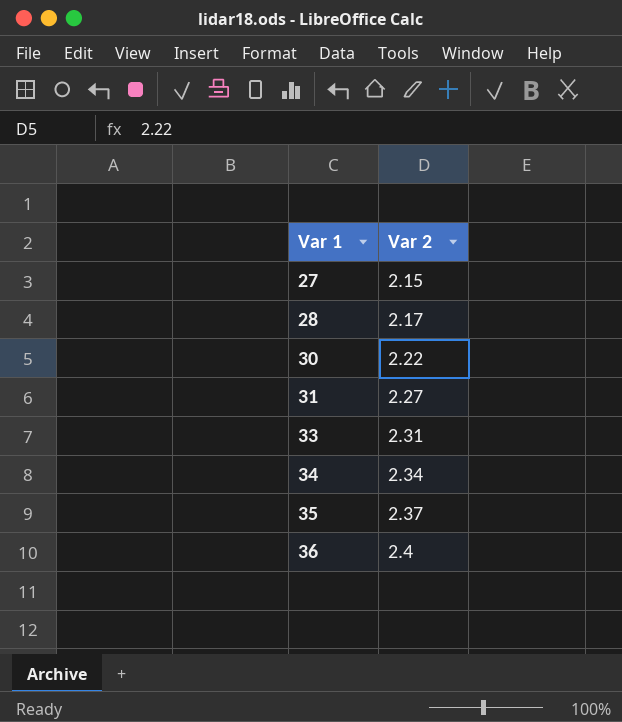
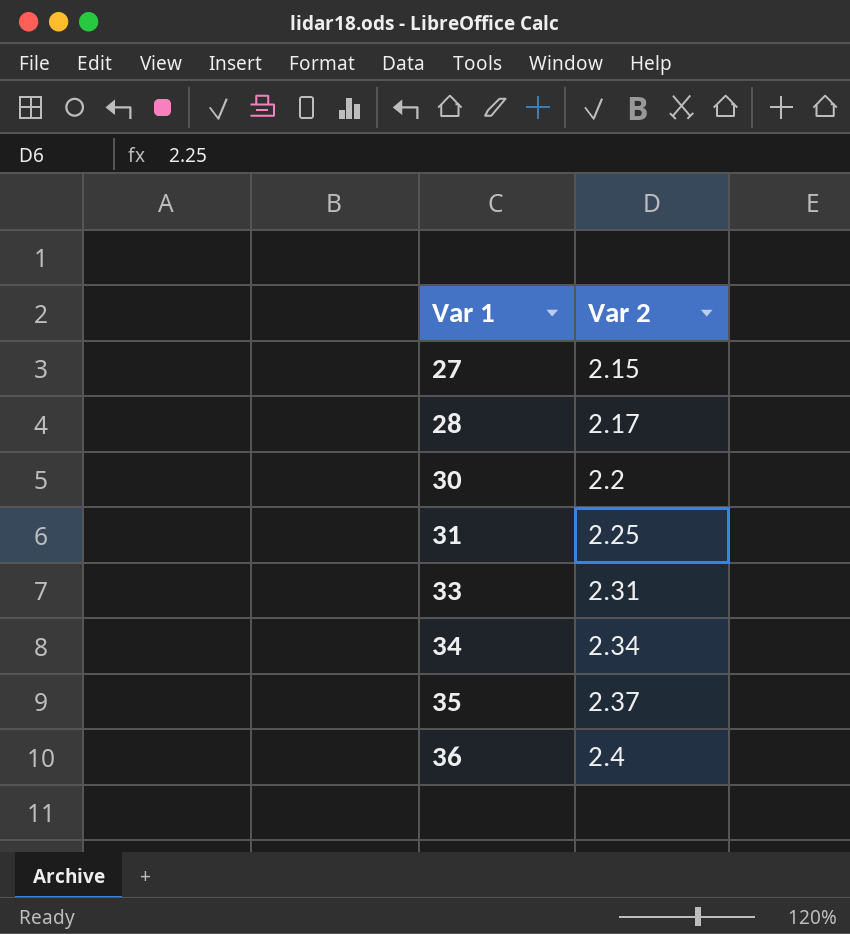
30 | Var 2: 2.22 -> 2.2
31 | Var 2: 2.27 -> 2.25

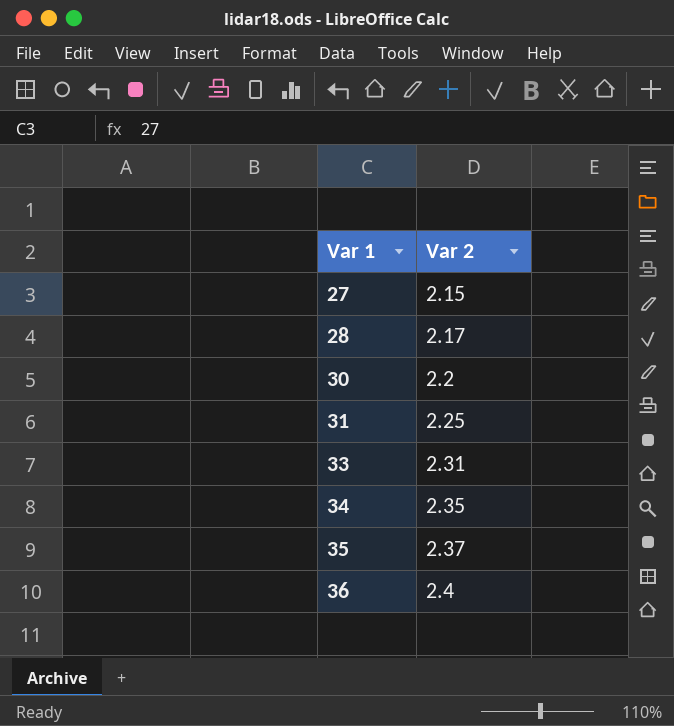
34 | Var 2: 2.34 -> 2.35

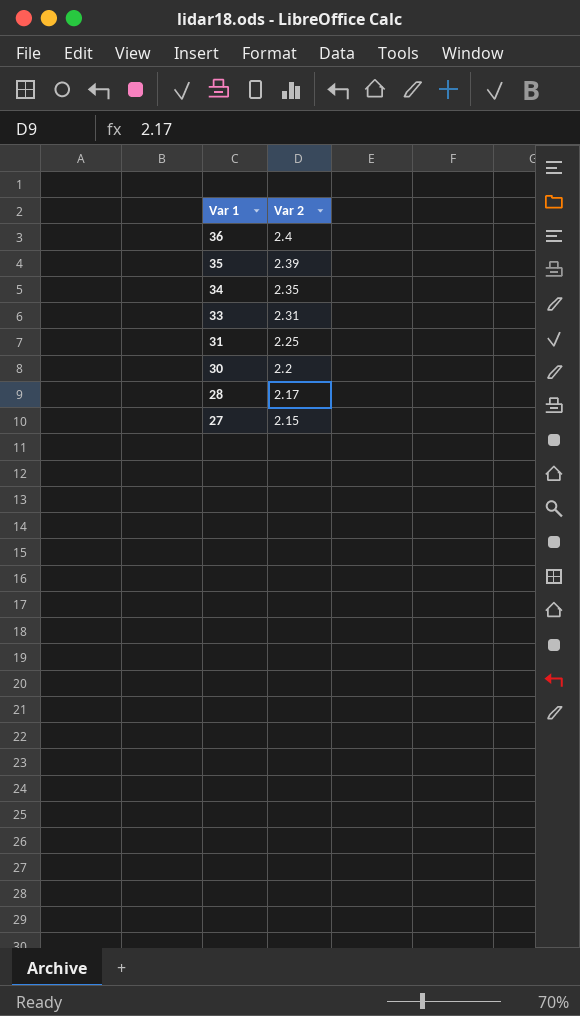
row order: Var 1 ascending -> Var 1 descending
35 | Var 2: 2.37 -> 2.39

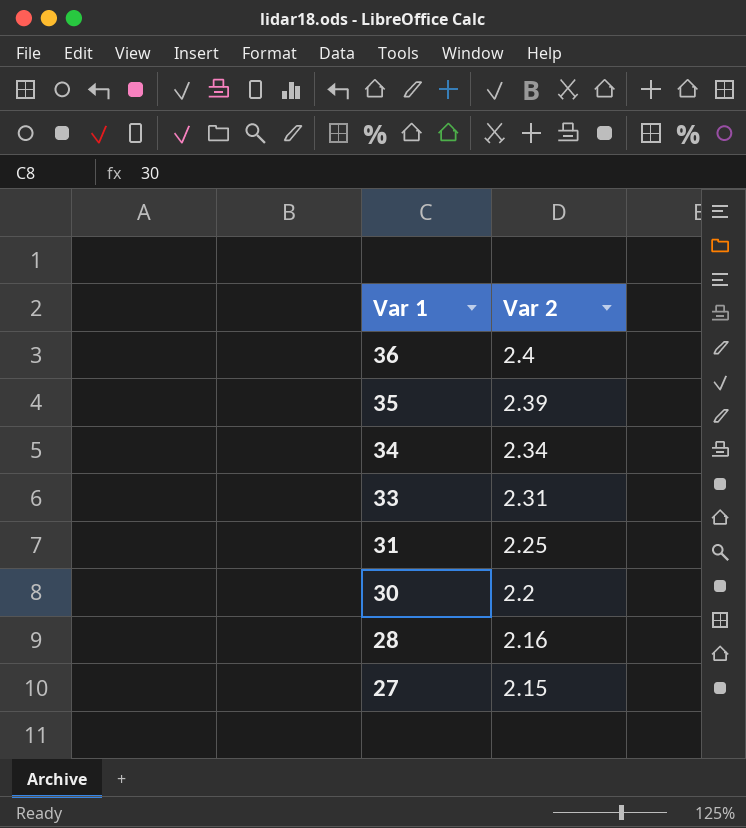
34 | Var 2: 2.35 -> 2.34
28 | Var 2: 2.17 -> 2.16

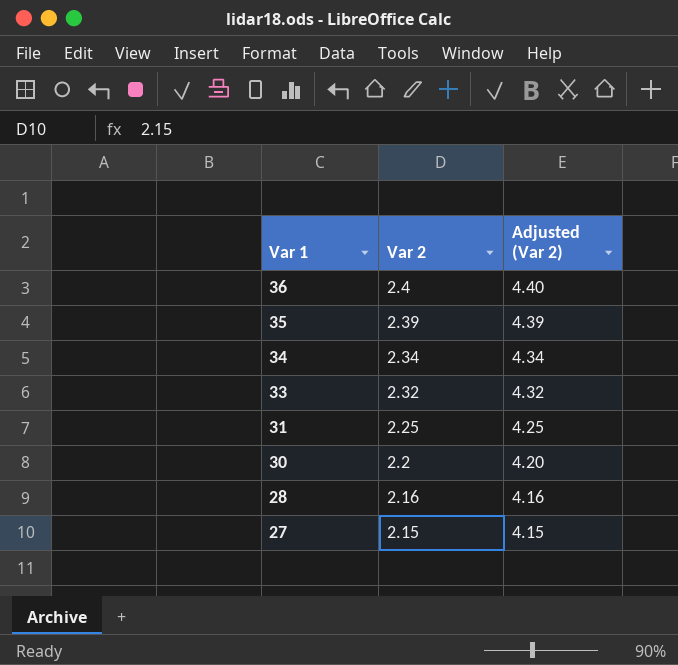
column Adjusted (Var 2) | formula: none -> [Var 2] + 2
33 | Var 2: 2.31 -> 2.32

